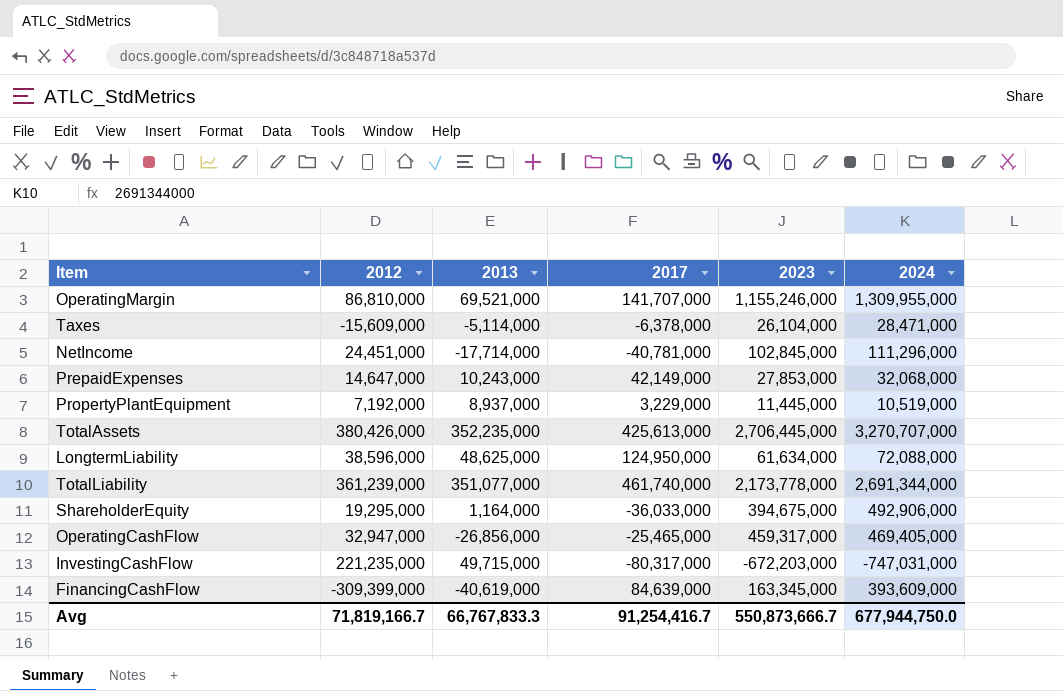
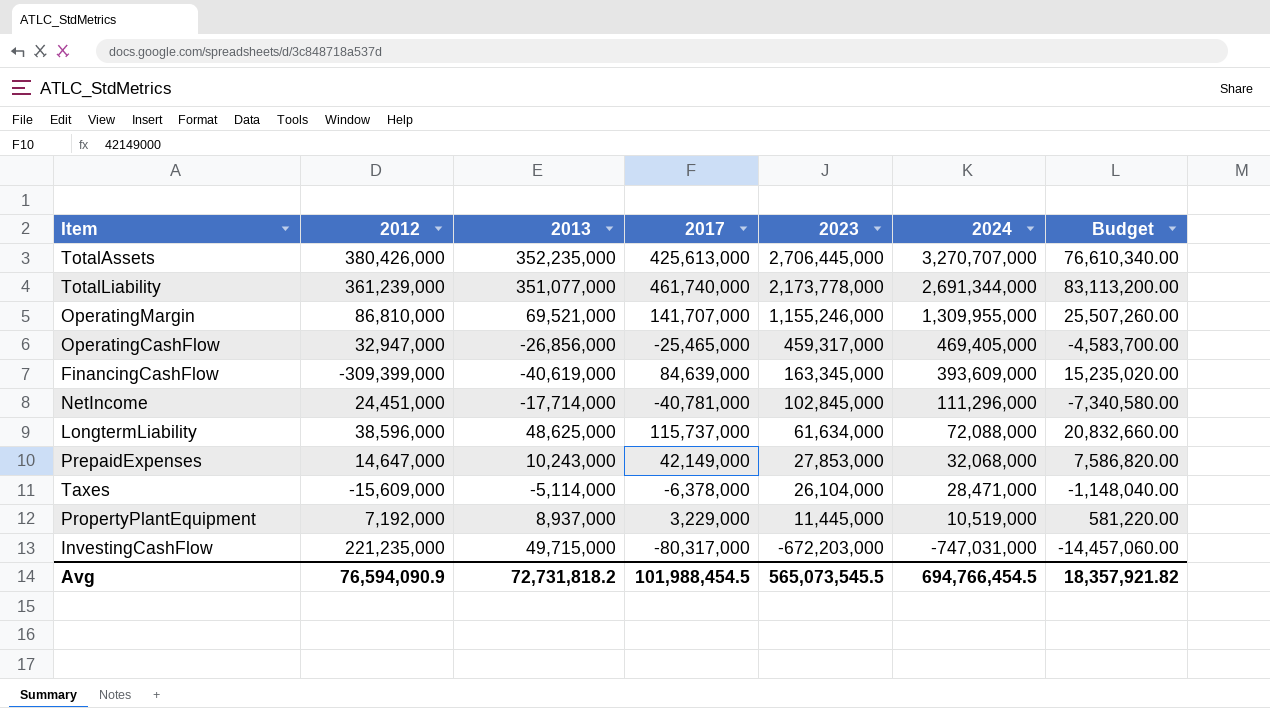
row order: none -> 2023 descending
column Budget | formula: none -> [2017] * 0.18
row ShareholderEquity: 19,295,000 | 1,164,000 | -36,033,000 | 394,675,000 | 492,906,000 -> none
LongtermLiability | 2017: 124,950,000 -> 115,737,000
Avg | 2012: 71,819,166.7 -> 76,594,090.9
Avg | 2013: 66,767,833.3 -> 72,731,818.2
Avg | 2017: 91,254,416.7 -> 101,988,454.5
Avg | 2023: 550,873,666.7 -> 565,073,545.5
Avg | 2024: 677,944,750.0 -> 694,766,454.5

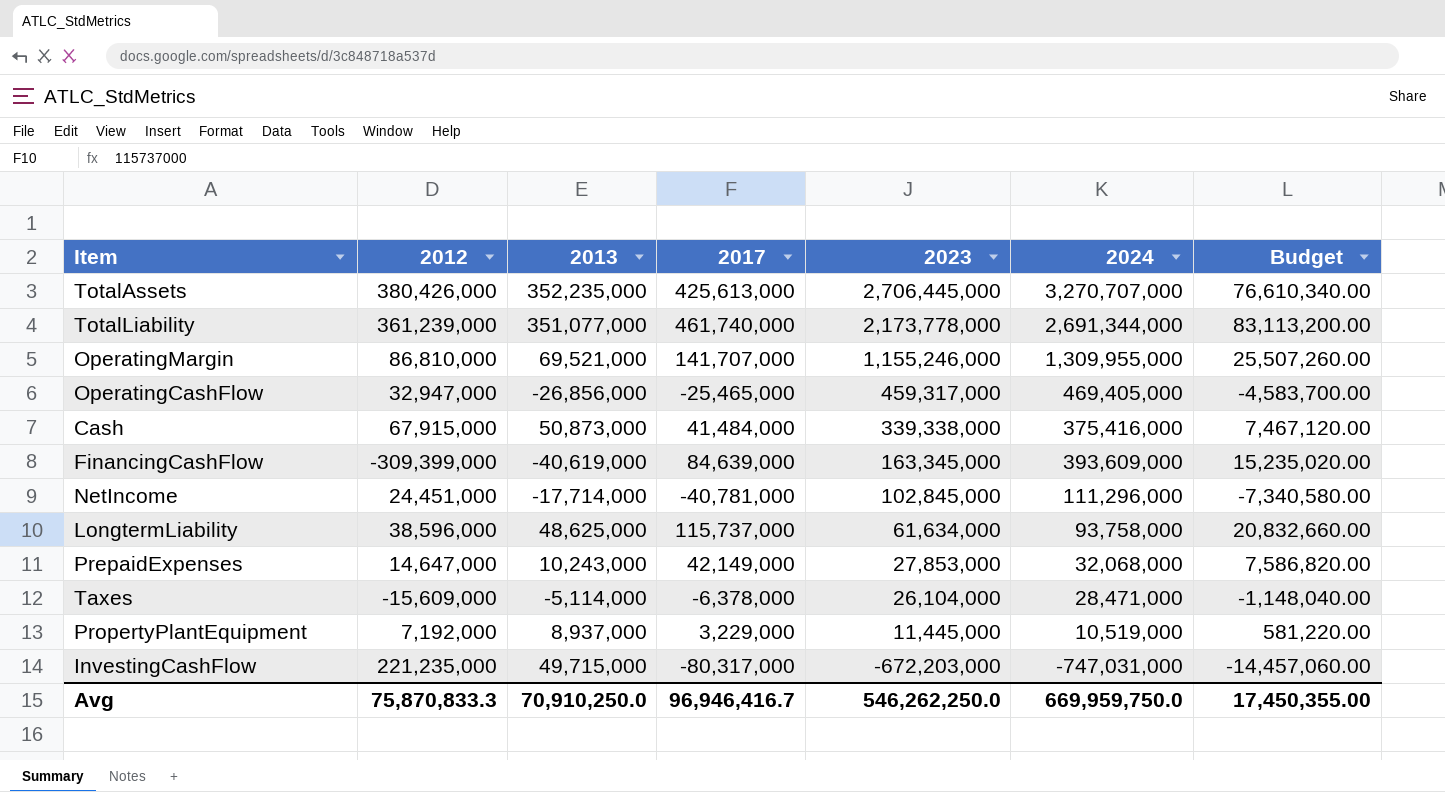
row Cash: none -> 67,915,000 | 50,873,000 | 41,484,000 | 339,338,000 | 375,416,000 | 7,467,120.00
LongtermLiability | 2024: 72,088,000 -> 93,758,000
Avg | 2012: 76,594,090.9 -> 75,870,833.3
Avg | 2013: 72,731,818.2 -> 70,910,250.0
Avg | 2017: 101,988,454.5 -> 96,946,416.7
Avg | 2023: 565,073,545.5 -> 546,262,250.0
Avg | 2024: 694,766,454.5 -> 669,959,750.0
Avg | Budget: 18,357,921.82 -> 17,450,355.00

